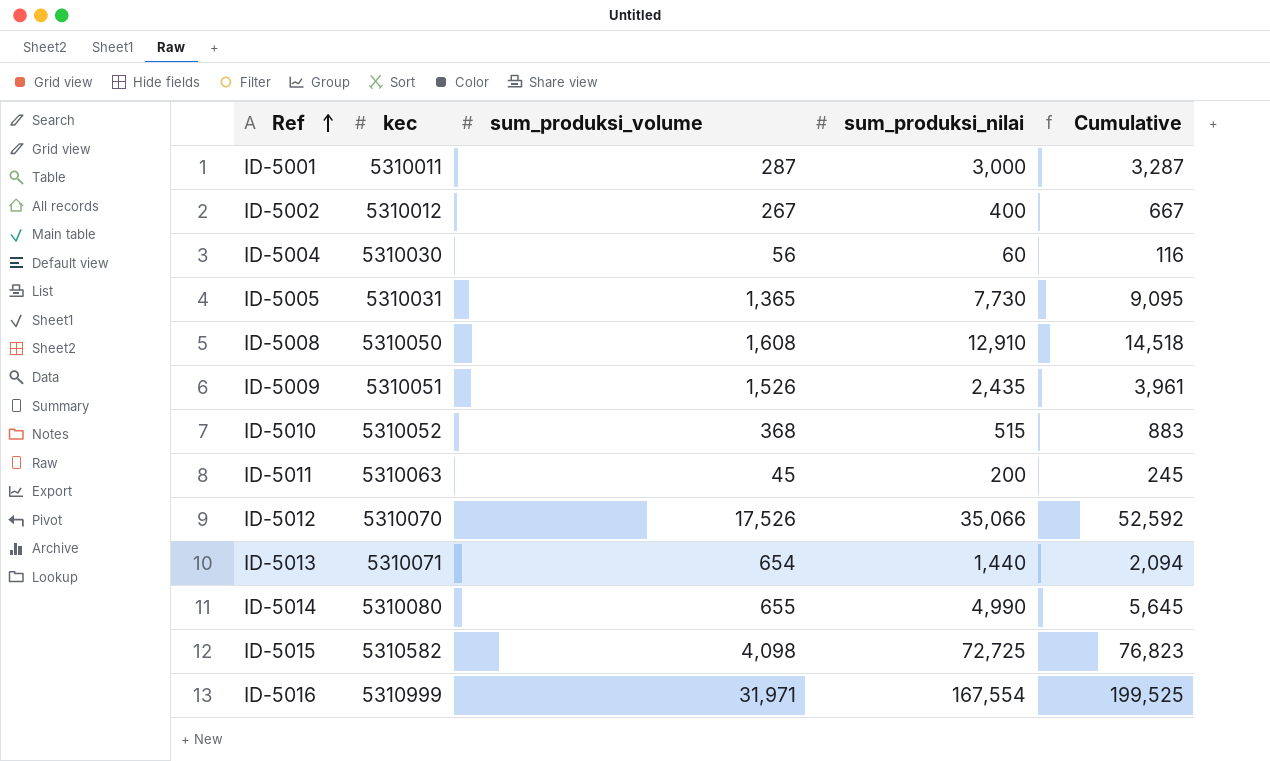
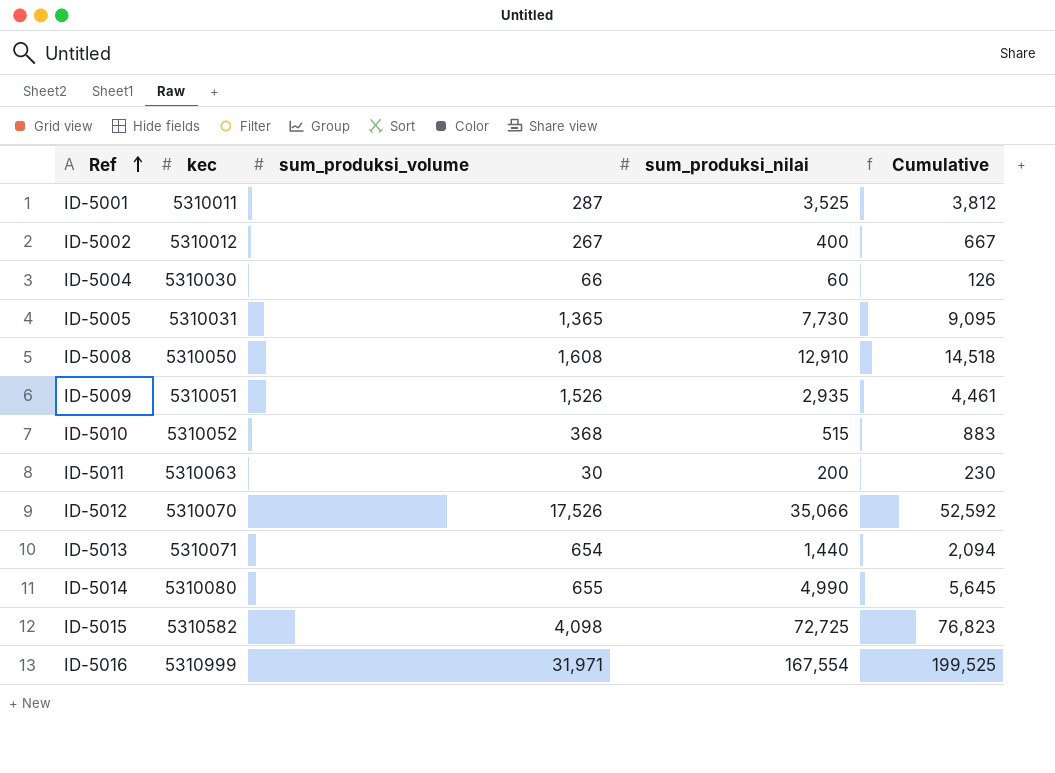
ID-5001 | sum_produksi_nilai: 3,000 -> 3,525
ID-5001 | Cumulative: 3,287 -> 3,812
ID-5004 | sum_produksi_volume: 56 -> 66
ID-5004 | Cumulative: 116 -> 126
ID-5009 | sum_produksi_nilai: 2,435 -> 2,935
ID-5009 | Cumulative: 3,961 -> 4,461
ID-5011 | sum_produksi_volume: 45 -> 30
ID-5011 | Cumulative: 245 -> 230

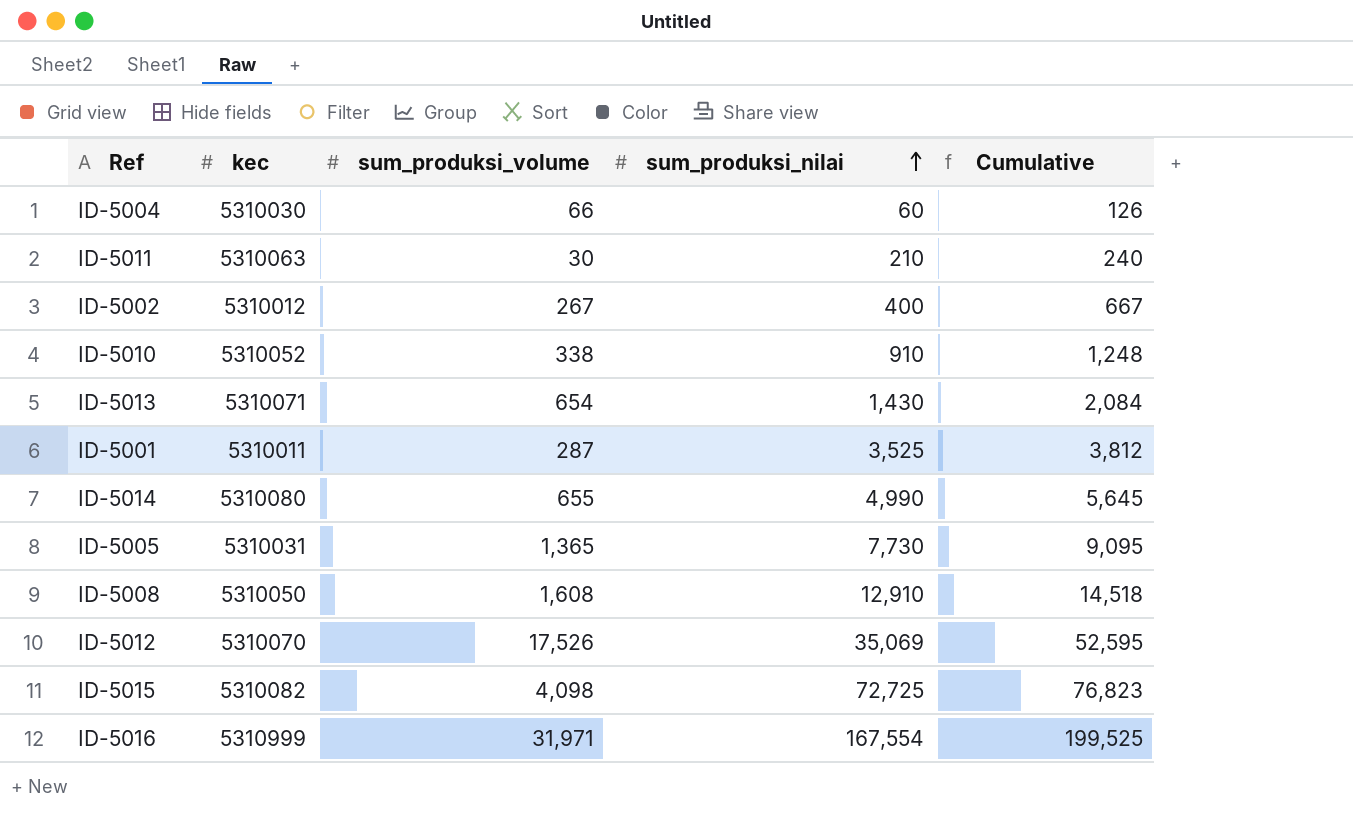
row order: Ref ascending -> sum_produksi_nilai ascending
row ID-5009: 5310051 | 1,526 | 2,935 | 4,461 -> none
ID-5011 | sum_produksi_nilai: 200 -> 210
ID-5011 | Cumulative: 230 -> 240
ID-5010 | sum_produksi_volume: 368 -> 338
ID-5010 | sum_produksi_nilai: 515 -> 910
ID-5010 | Cumulative: 883 -> 1,248
ID-5013 | sum_produksi_nilai: 1,440 -> 1,430
ID-5013 | Cumulative: 2,094 -> 2,084
ID-5012 | sum_produksi_nilai: 35,066 -> 35,069
ID-5012 | Cumulative: 52,592 -> 52,595
ID-5015 | kec: 5310582 -> 5310082

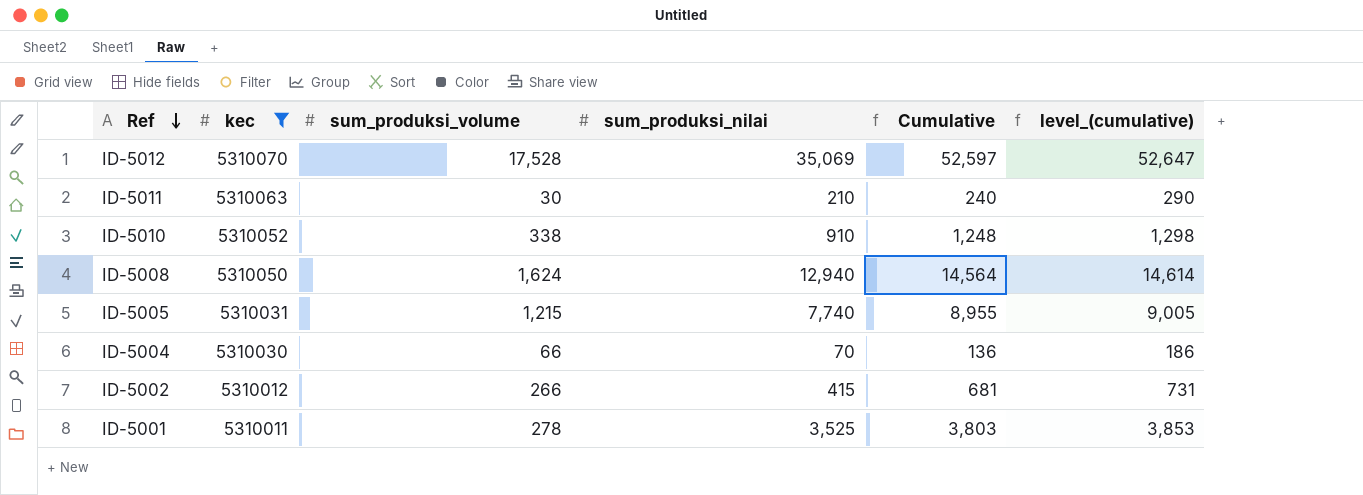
filter: none -> kec <= 5310070
row order: sum_produksi_nilai ascending -> Ref descending
column level_(cumulative) | formula: none -> [Cumulative] + 50
ID-5012 | sum_produksi_volume: 17,526 -> 17,528
ID-5012 | Cumulative: 52,595 -> 52,597
ID-5008 | sum_produksi_volume: 1,608 -> 1,624
ID-5008 | sum_produksi_nilai: 12,910 -> 12,940
ID-5008 | Cumulative: 14,518 -> 14,564
ID-5005 | sum_produksi_volume: 1,365 -> 1,215
ID-5005 | sum_produksi_nilai: 7,730 -> 7,740
ID-5005 | Cumulative: 9,095 -> 8,955
ID-5004 | sum_produksi_nilai: 60 -> 70
ID-5004 | Cumulative: 126 -> 136
ID-5002 | sum_produksi_volume: 267 -> 266
ID-5002 | sum_produksi_nilai: 400 -> 415
ID-5002 | Cumulative: 667 -> 681
ID-5001 | sum_produksi_volume: 287 -> 278
ID-5001 | Cumulative: 3,812 -> 3,803

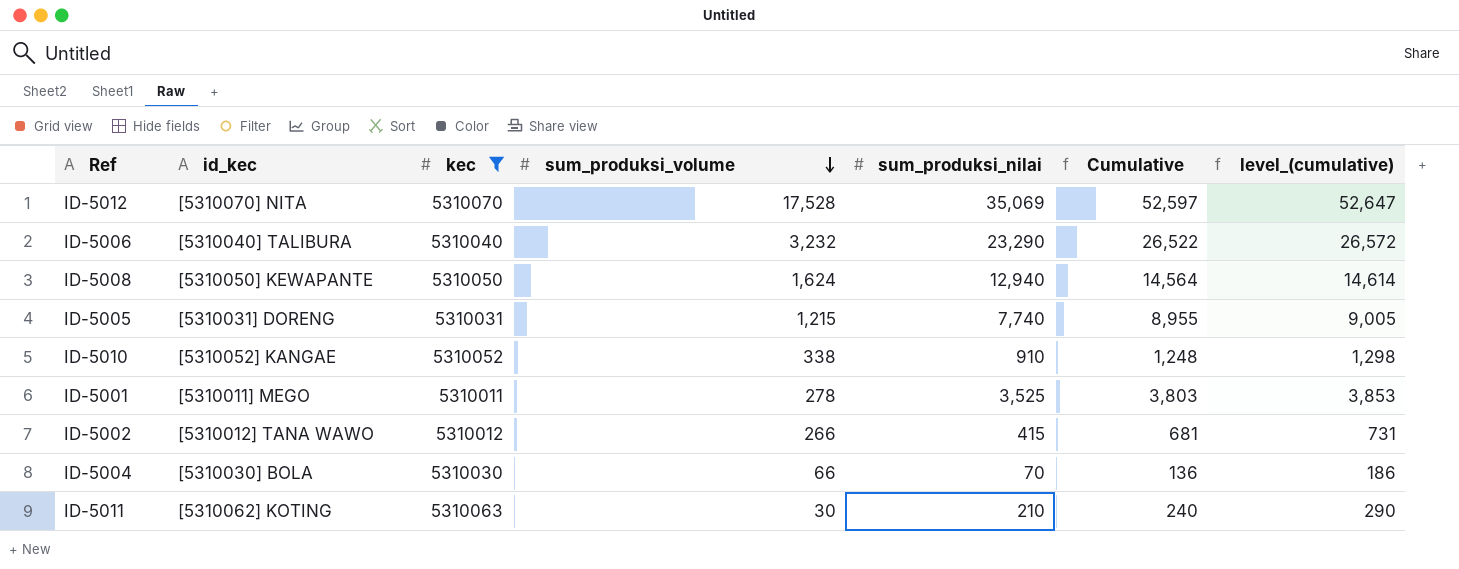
row order: Ref descending -> sum_produksi_volume descending
column id_kec | position: none -> 2
row ID-5006: none -> [5310040] TALIBURA | 5310040 | 3,232 | 23,290 | 26,522 | 26,572

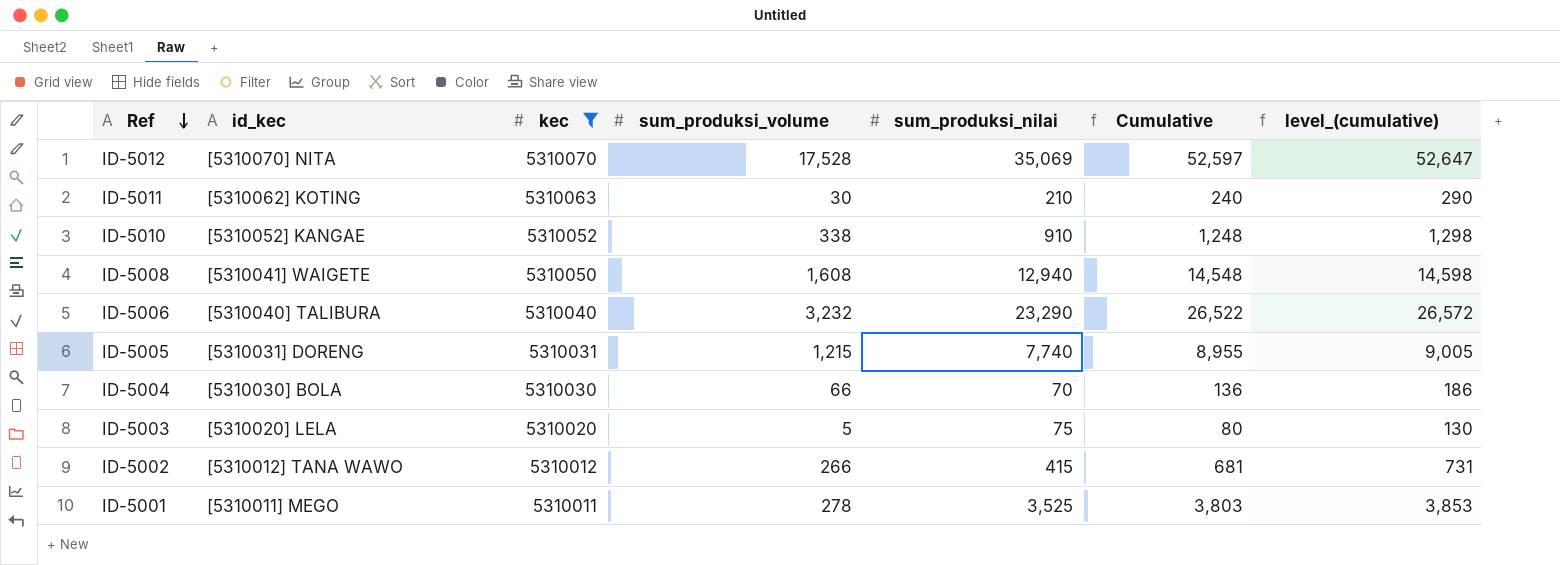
row order: sum_produksi_volume descending -> Ref descending
ID-5008 | id_kec: [5310050] KEWAPANTE -> [5310041] WAIGETE
ID-5008 | sum_produksi_volume: 1,624 -> 1,608
ID-5008 | Cumulative: 14,564 -> 14,548
ID-5008 | level_(cumulative): 14,614 -> 14,598
row ID-5003: none -> [5310020] LELA | 5310020 | 5 | 75 | 80 | 130

